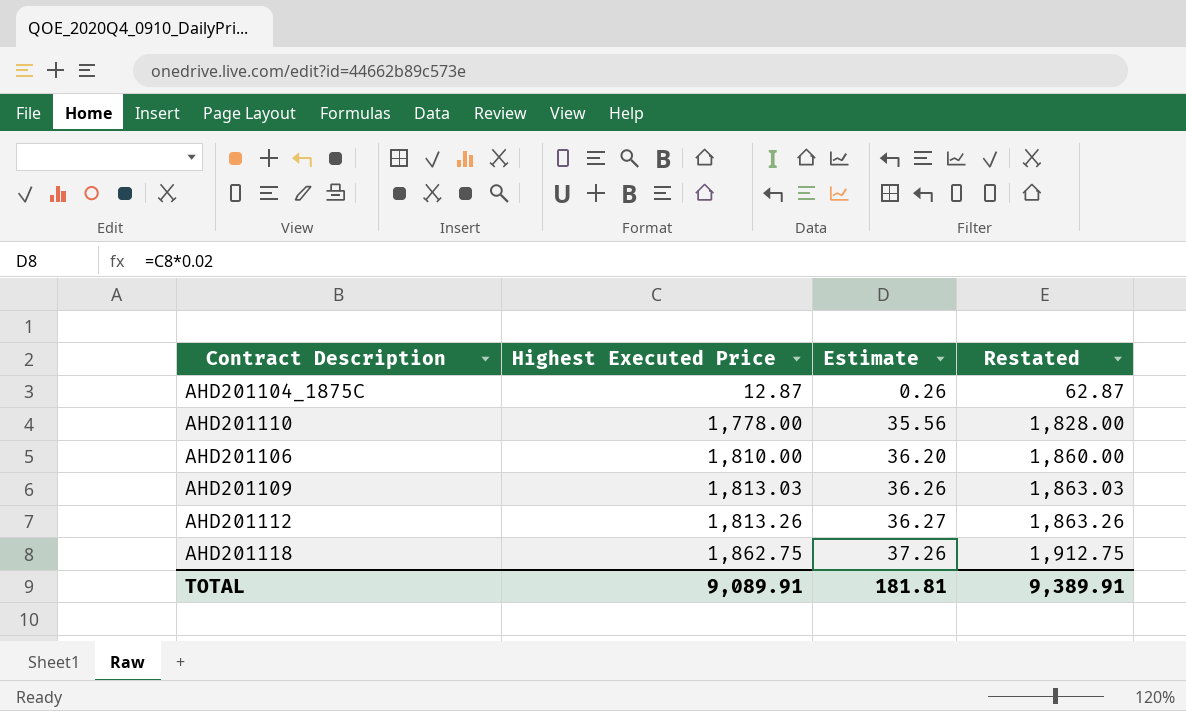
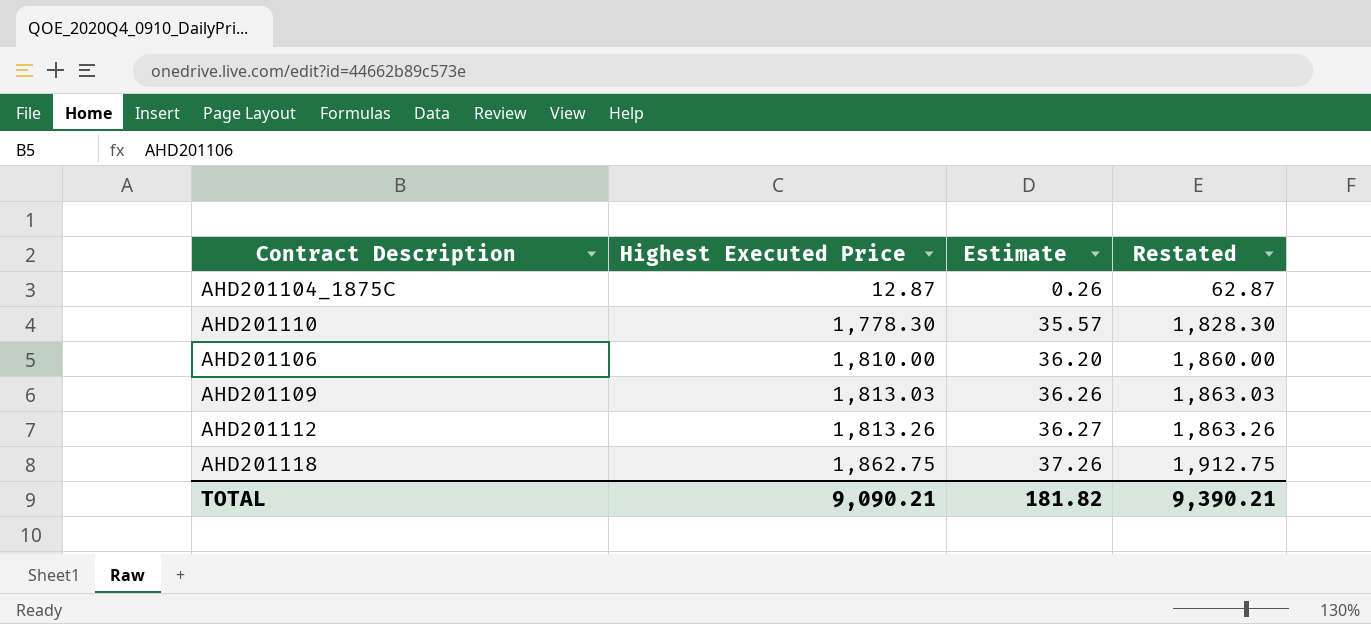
AHD201110 | Highest Executed Price: 1,778.00 -> 1,778.30
AHD201110 | Estimate: 35.56 -> 35.57
AHD201110 | Restated: 1,828.00 -> 1,828.30
TOTAL | Highest Executed Price: 9,089.91 -> 9,090.21
TOTAL | Estimate: 181.81 -> 181.82
TOTAL | Restated: 9,389.91 -> 9,390.21

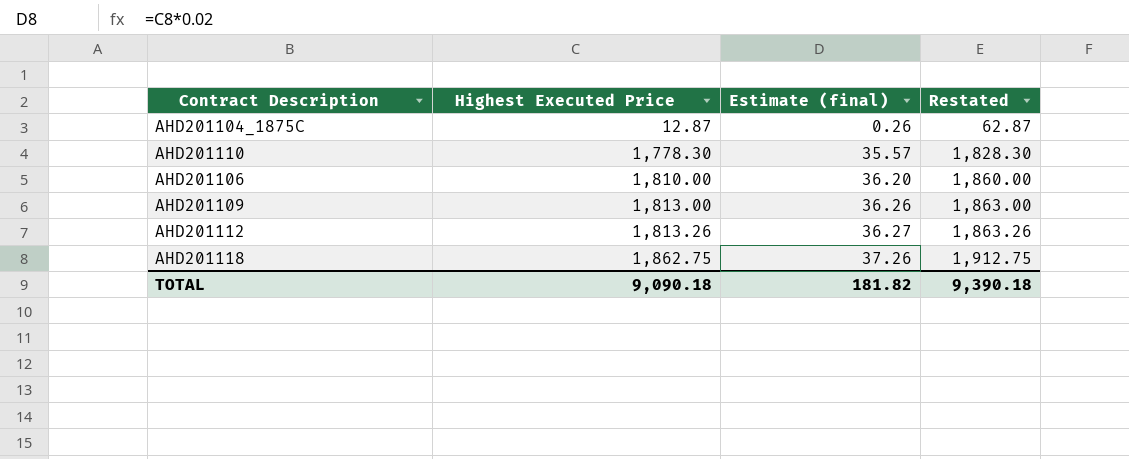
column name: Estimate -> Estimate (final)
AHD201109 | Highest Executed Price: 1,813.03 -> 1,813.00
AHD201109 | Restated: 1,863.03 -> 1,863.00
TOTAL | Highest Executed Price: 9,090.21 -> 9,090.18
TOTAL | Restated: 9,390.21 -> 9,390.18

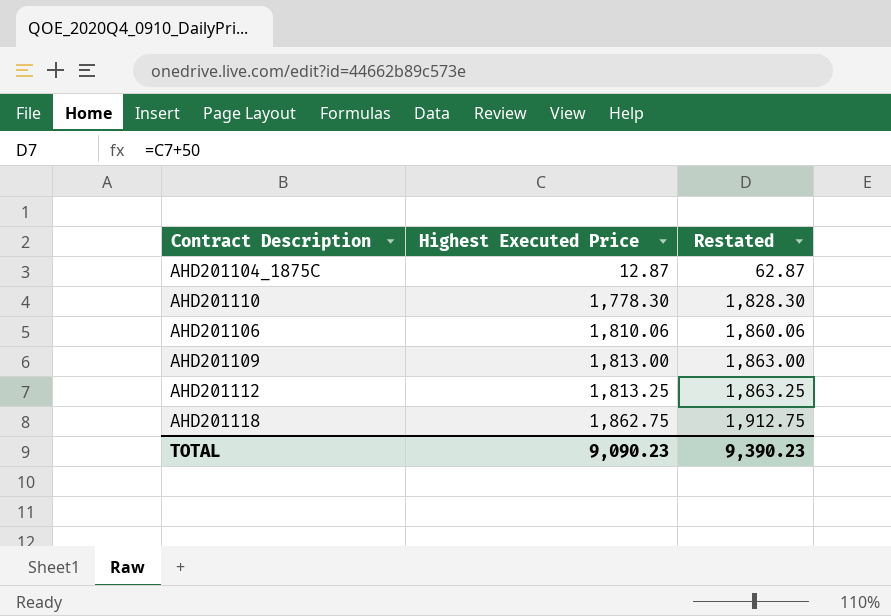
column Estimate (final) | formula: [Highest Executed Price] * 0.02 -> none
AHD201106 | Highest Executed Price: 1,810.00 -> 1,810.06
AHD201106 | Restated: 1,860.00 -> 1,860.06
AHD201112 | Highest Executed Price: 1,813.26 -> 1,813.25
AHD201112 | Restated: 1,863.26 -> 1,863.25
TOTAL | Highest Executed Price: 9,090.18 -> 9,090.23
TOTAL | Restated: 9,390.18 -> 9,390.23

